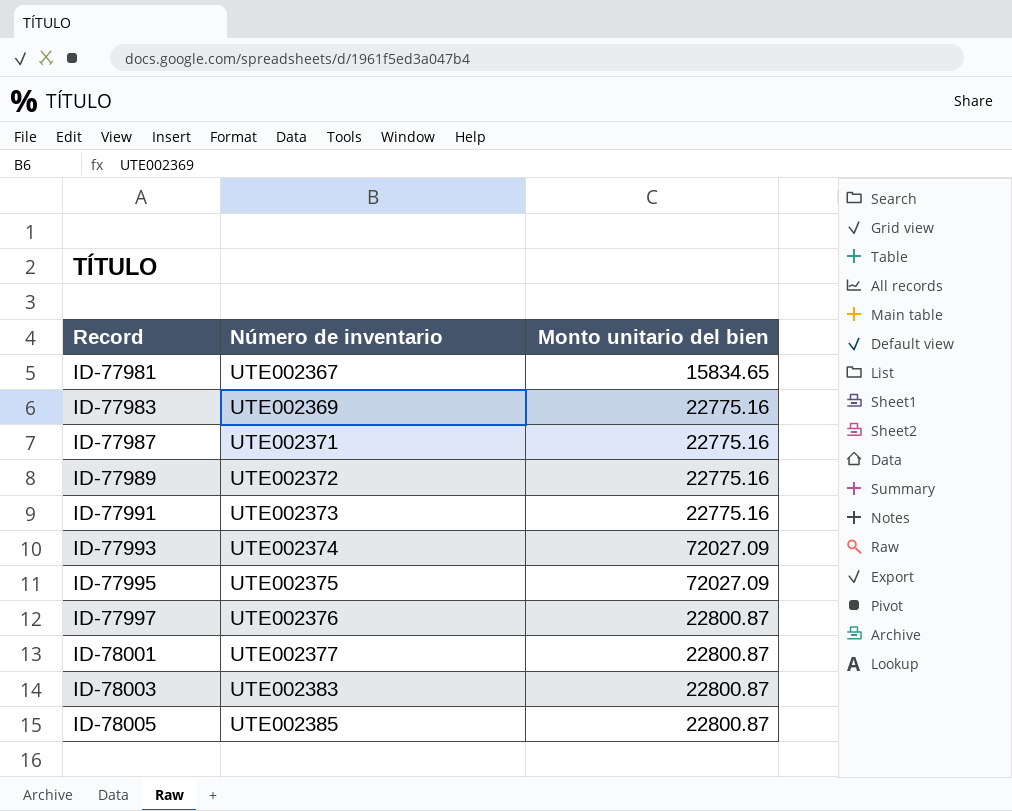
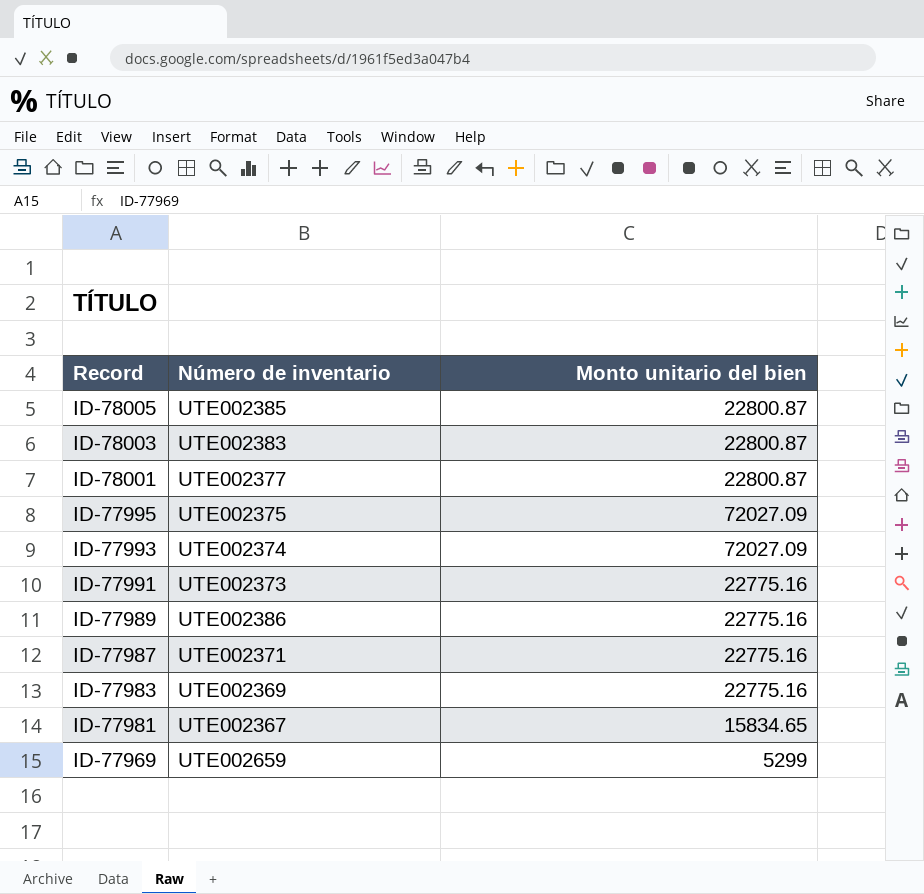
row order: Record ascending -> Record descending
row ID-77997: UTE002376 | 22800.87 -> none
ID-77989 | Número de inventario: UTE002372 -> UTE002386
row ID-77969: none -> UTE002659 | 5299

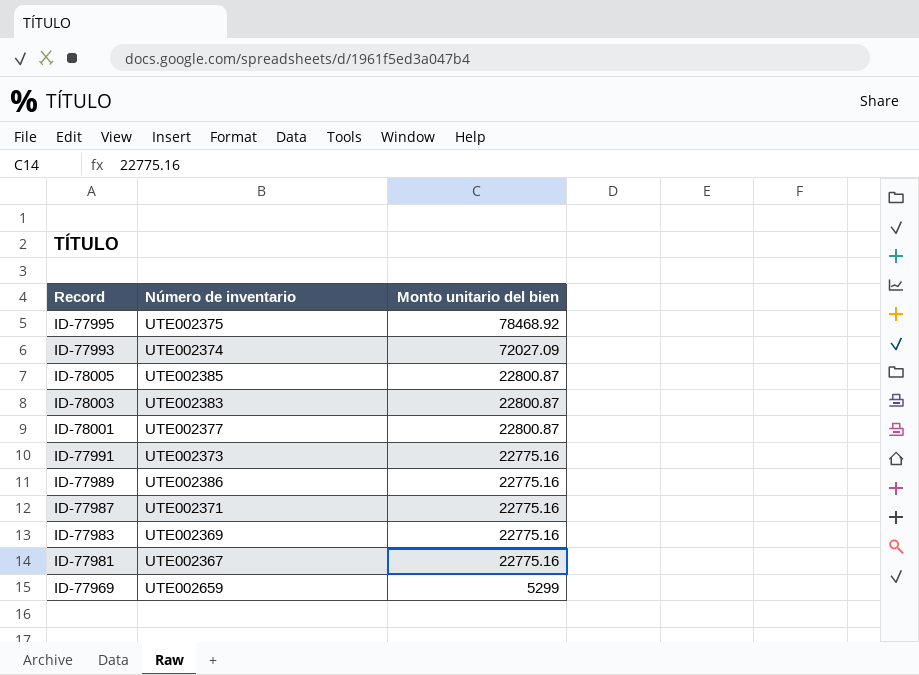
row order: Record descending -> Monto unitario del bien descending
ID-77995 | Monto unitario del bien: 72027.09 -> 78468.92
ID-77981 | Monto unitario del bien: 15834.65 -> 22775.16

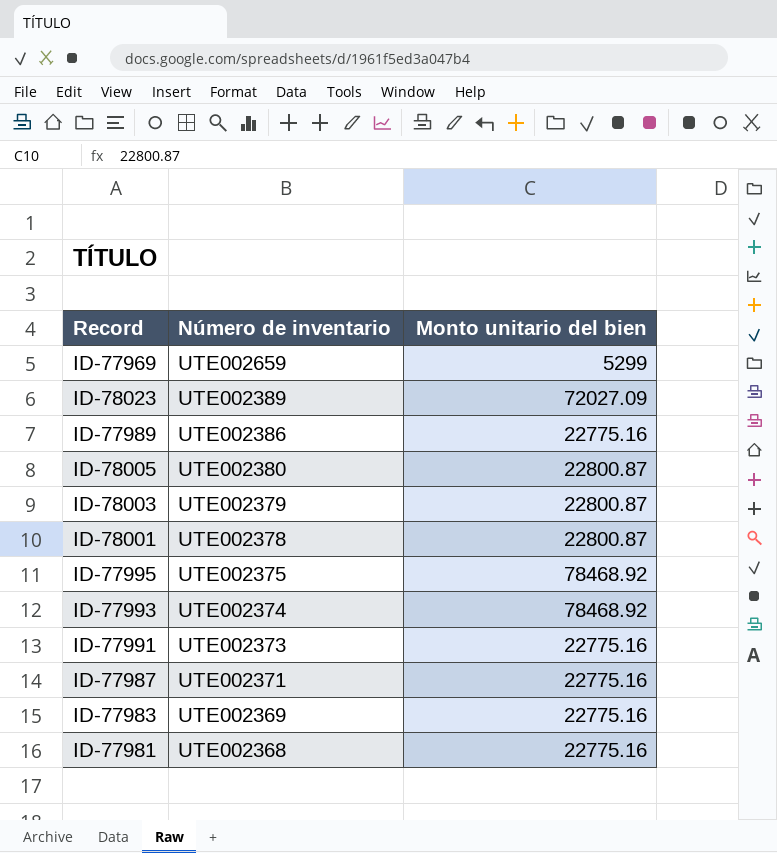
row order: Monto unitario del bien descending -> Número de inventario descending
row ID-78023: none -> UTE002389 | 72027.09
ID-78005 | Número de inventario: UTE002385 -> UTE002380
ID-78003 | Número de inventario: UTE002383 -> UTE002379
ID-78001 | Número de inventario: UTE002377 -> UTE002378
ID-77993 | Monto unitario del bien: 72027.09 -> 78468.92
ID-77981 | Número de inventario: UTE002367 -> UTE002368

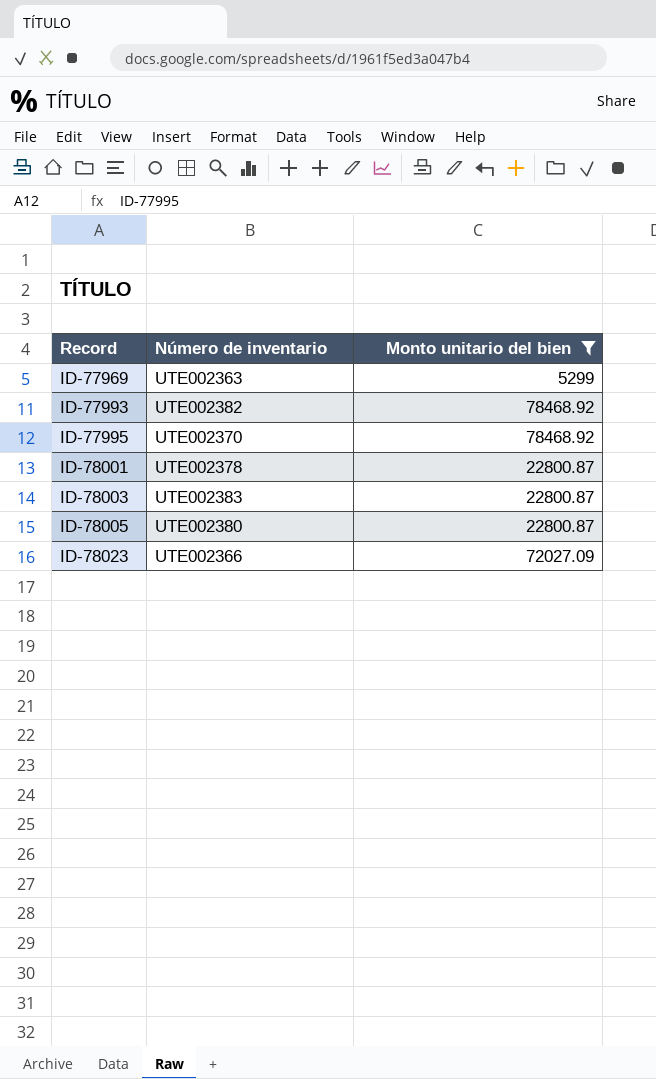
filter: none -> Monto unitario del bien != 22775.16
row order: Número de inventario descending -> Record ascending
ID-77969 | Número de inventario: UTE002659 -> UTE002363
ID-77993 | Número de inventario: UTE002374 -> UTE002382
ID-77995 | Número de inventario: UTE002375 -> UTE002370
ID-78003 | Número de inventario: UTE002379 -> UTE002383
ID-78023 | Número de inventario: UTE002389 -> UTE002366

